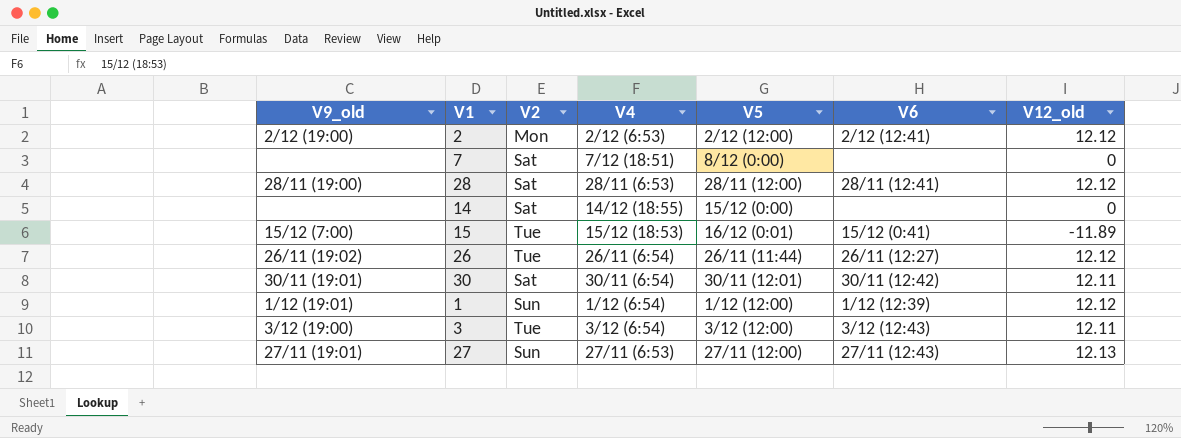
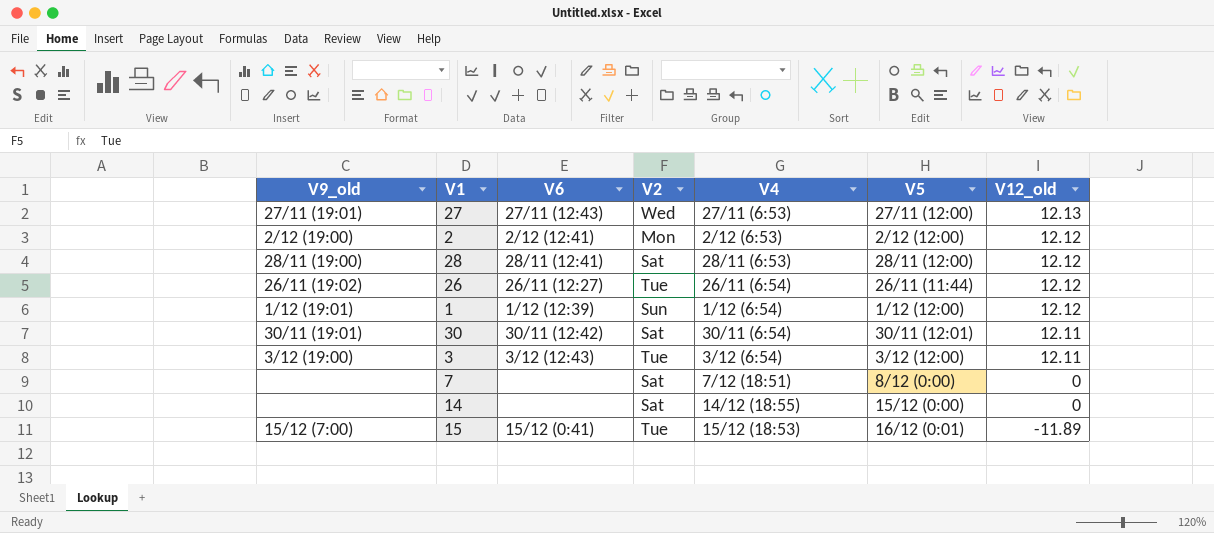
row order: none -> V12_old descending
column V6 | position: 6 -> 3
27 | V2: Sun -> Wed

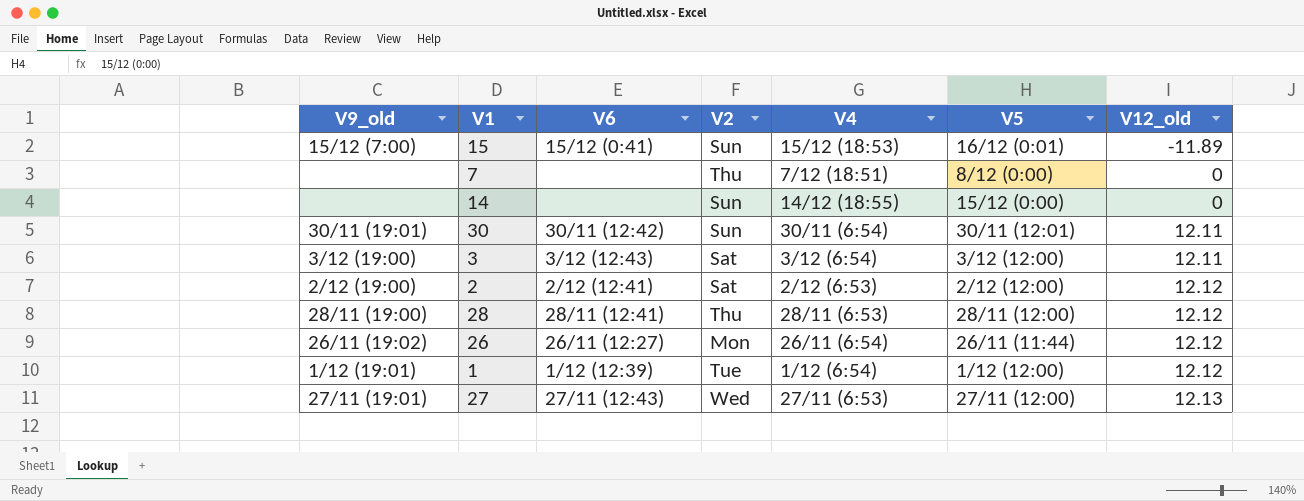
row order: V12_old descending -> V12_old ascending
15 | V2: Tue -> Sun
7 | V2: Sat -> Thu
14 | V2: Sat -> Sun
30 | V2: Sat -> Sun
3 | V2: Tue -> Sat
2 | V2: Mon -> Sat
28 | V2: Sat -> Thu
26 | V2: Tue -> Mon
1 | V2: Sun -> Tue

